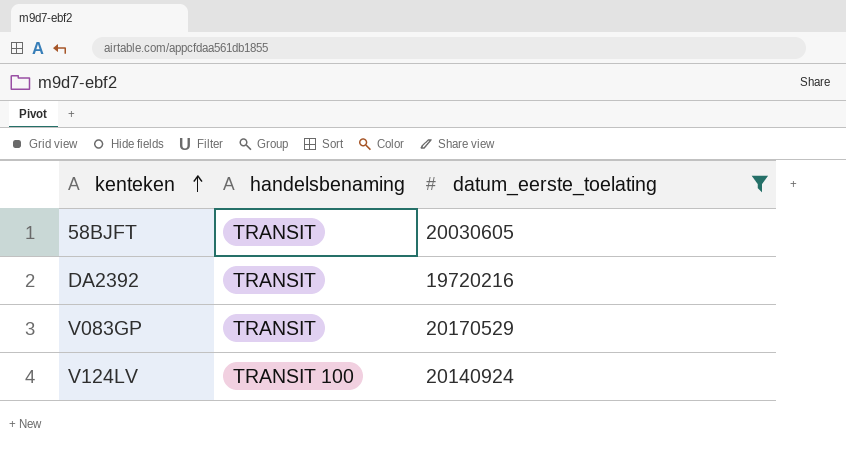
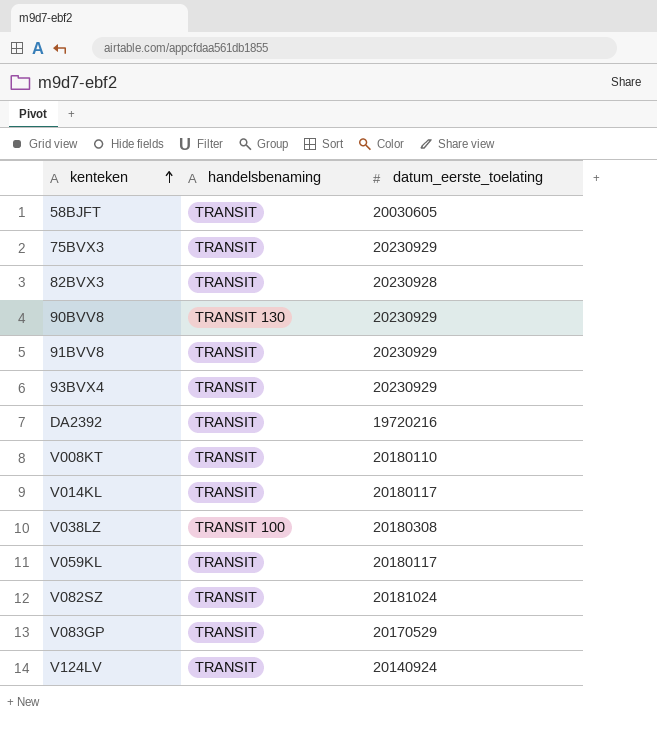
filter: datum_eerste_toelating <= 20170529 -> none
V124LV | handelsbenaming: TRANSIT 100 -> TRANSIT

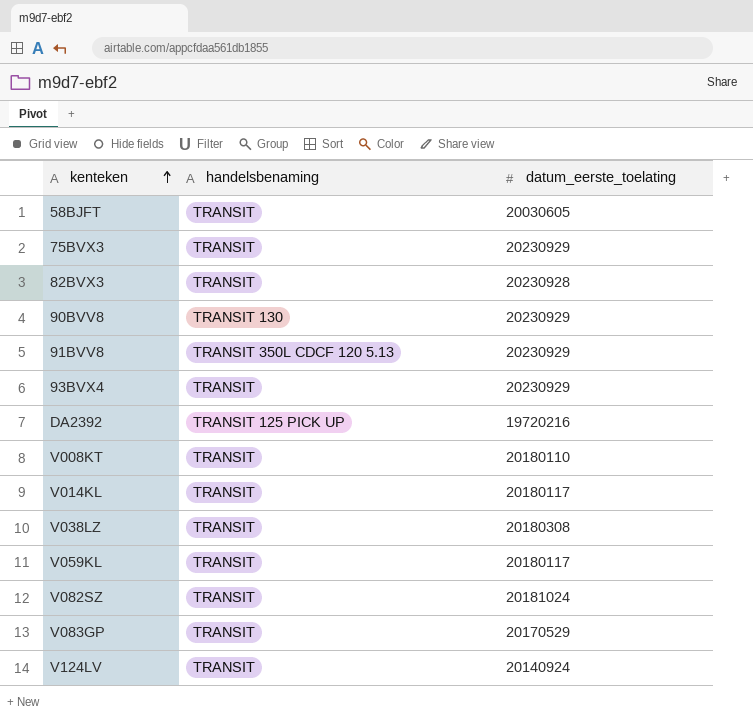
91BVV8 | handelsbenaming: TRANSIT -> TRANSIT 350L CDCF 120 5.13
DA2392 | handelsbenaming: TRANSIT -> TRANSIT 125 PICK UP
V038LZ | handelsbenaming: TRANSIT 100 -> TRANSIT

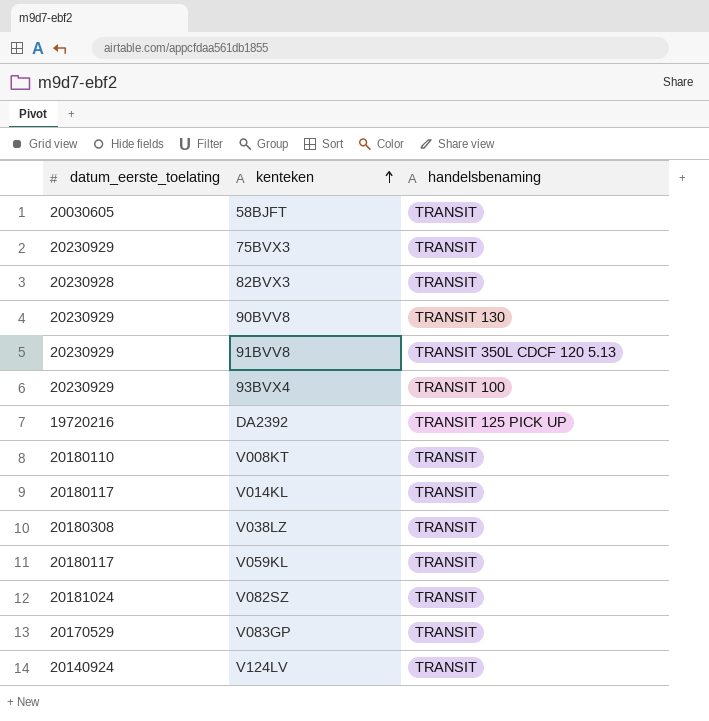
column datum_eerste_toelating | position: 3 -> 1
93BVX4 | handelsbenaming: TRANSIT -> TRANSIT 100

